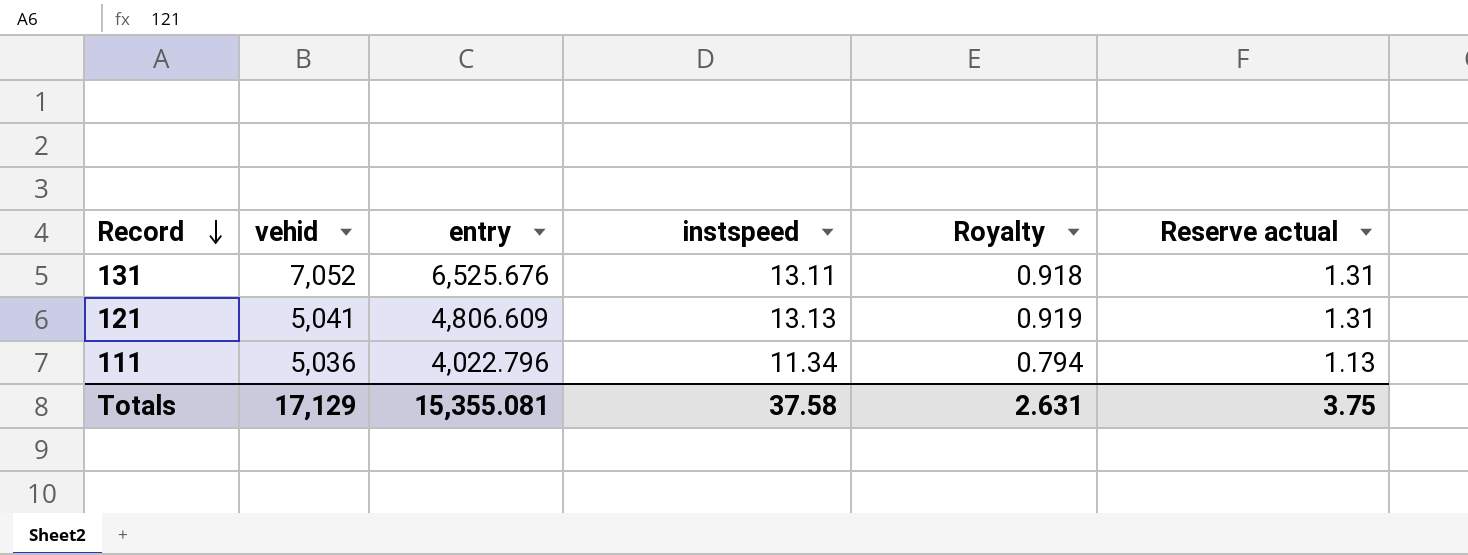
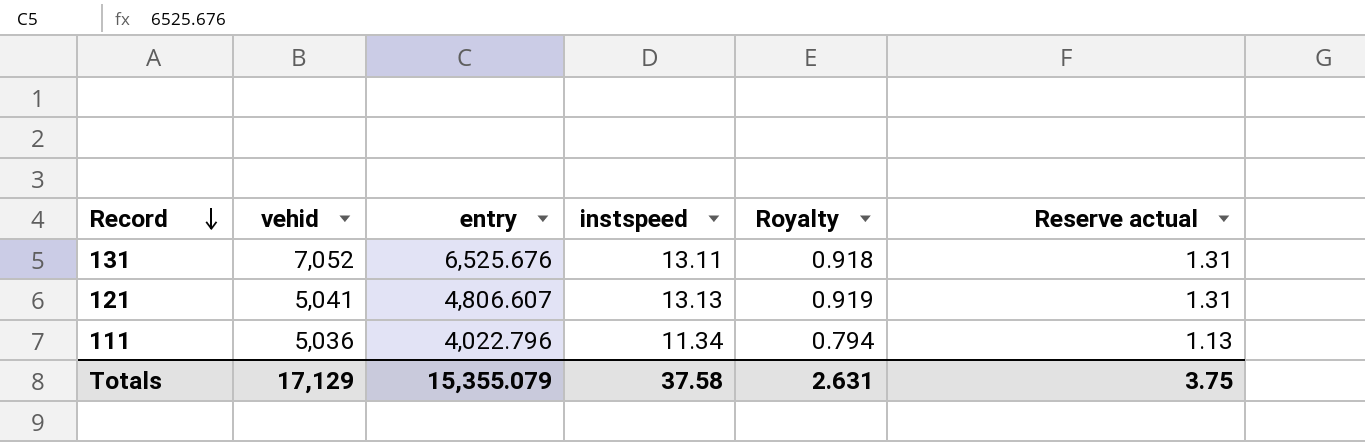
121 | entry: 4,806.609 -> 4,806.607
Totals | entry: 15,355.081 -> 15,355.079

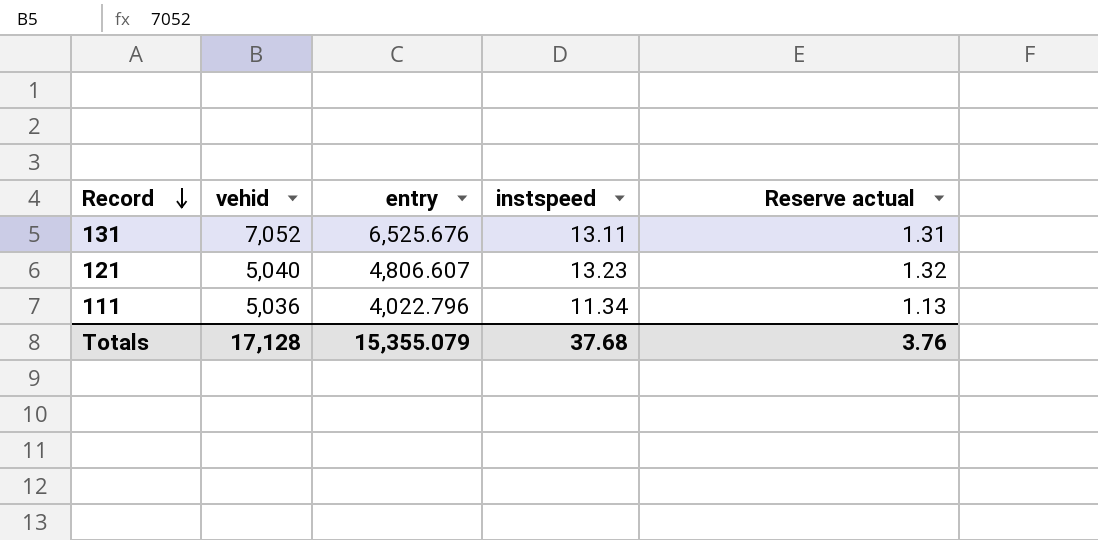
column Royalty | formula: [instspeed] * 0.07 -> none
121 | vehid: 5,041 -> 5,040
121 | instspeed: 13.13 -> 13.23
121 | Reserve actual: 1.31 -> 1.32
Totals | vehid: 17,129 -> 17,128
Totals | instspeed: 37.58 -> 37.68
Totals | Reserve actual: 3.75 -> 3.76

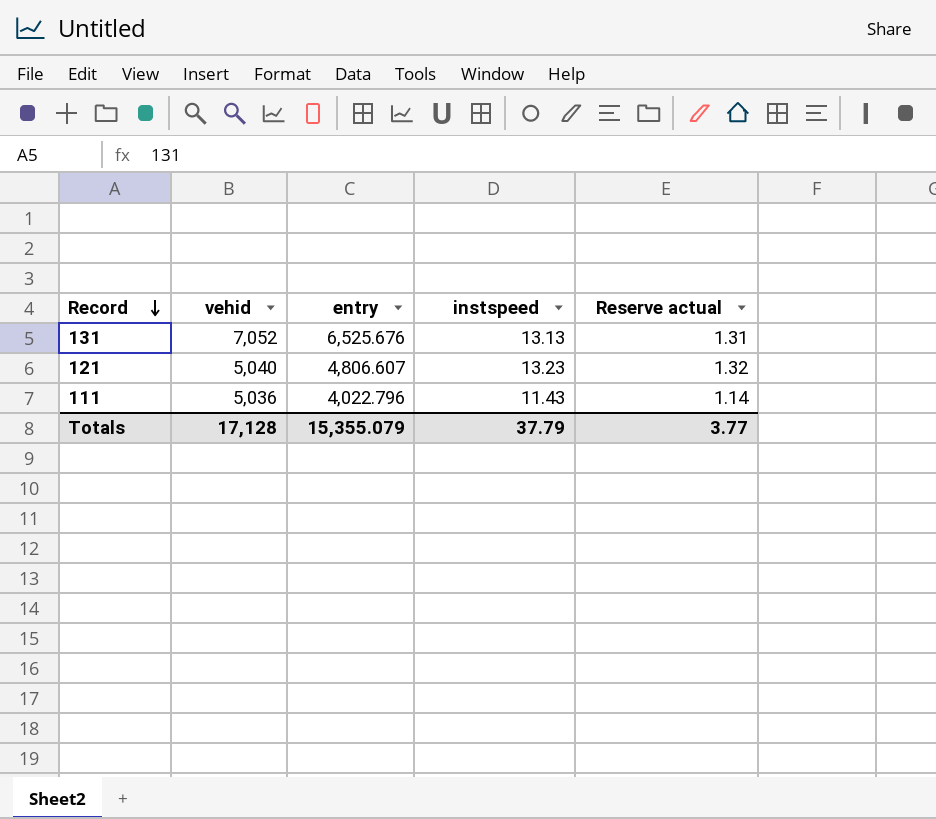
131 | instspeed: 13.11 -> 13.13
111 | instspeed: 11.34 -> 11.43
111 | Reserve actual: 1.13 -> 1.14
Totals | instspeed: 37.68 -> 37.79
Totals | Reserve actual: 3.76 -> 3.77

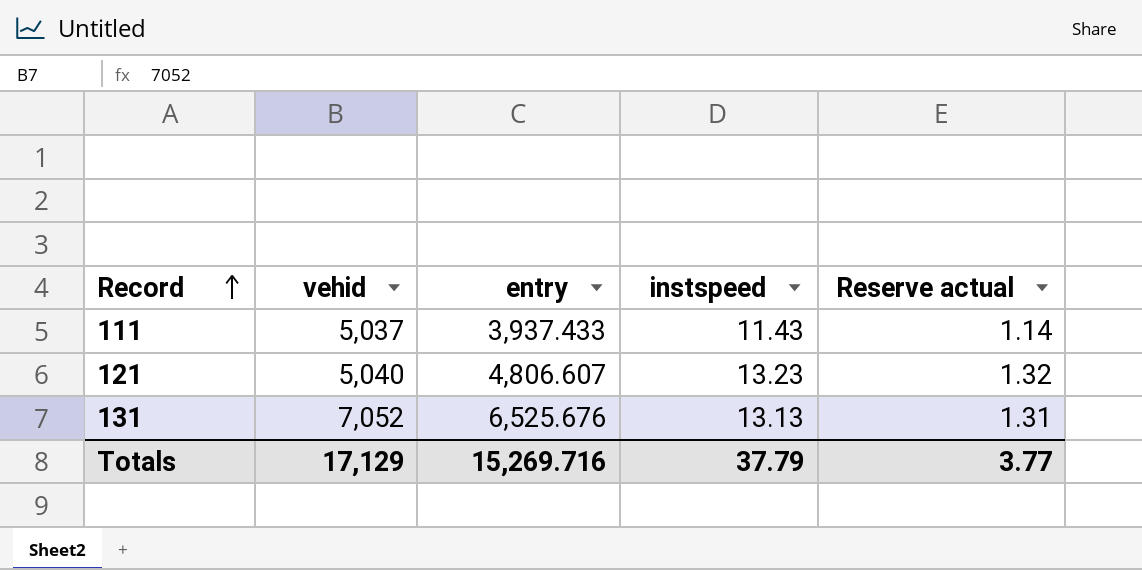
row order: Record descending -> Record ascending
111 | vehid: 5,036 -> 5,037
111 | entry: 4,022.796 -> 3,937.433
Totals | vehid: 17,128 -> 17,129
Totals | entry: 15,355.079 -> 15,269.716

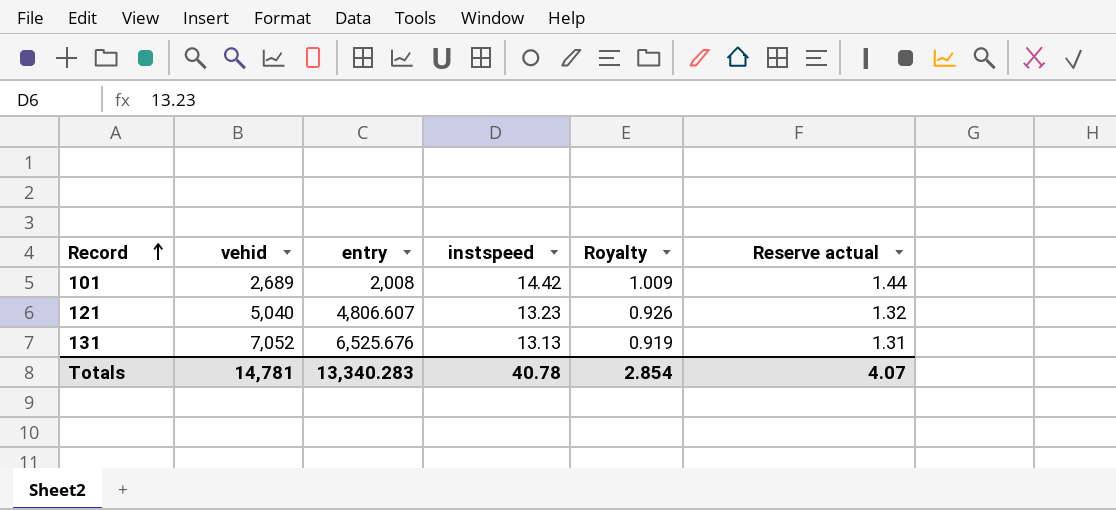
column Royalty | formula: none -> [instspeed] * 0.07
row 111: 5,037 | 3,937.433 | 11.43 | 1.14 -> none
row 101: none -> 2,689 | 2,008 | 14.42 | 1.009 | 1.44
Totals | vehid: 17,129 -> 14,781
Totals | entry: 15,269.716 -> 13,340.283
Totals | instspeed: 37.79 -> 40.78
Totals | Reserve actual: 3.77 -> 4.07

